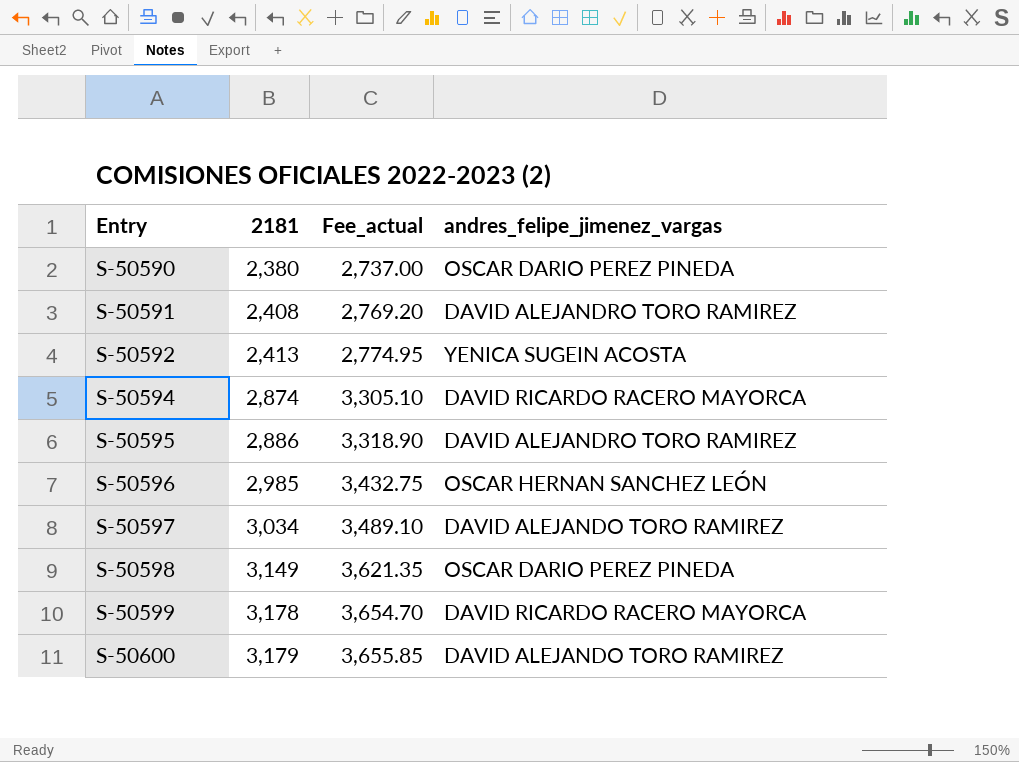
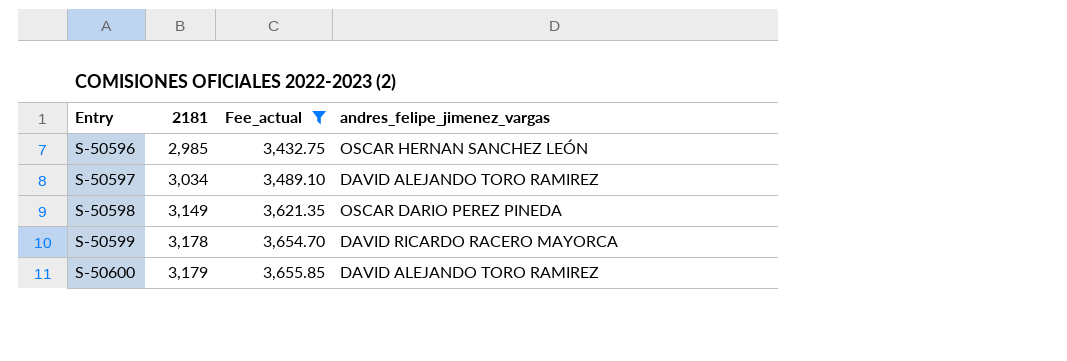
filter: none -> Fee_actual >= 3,432.75

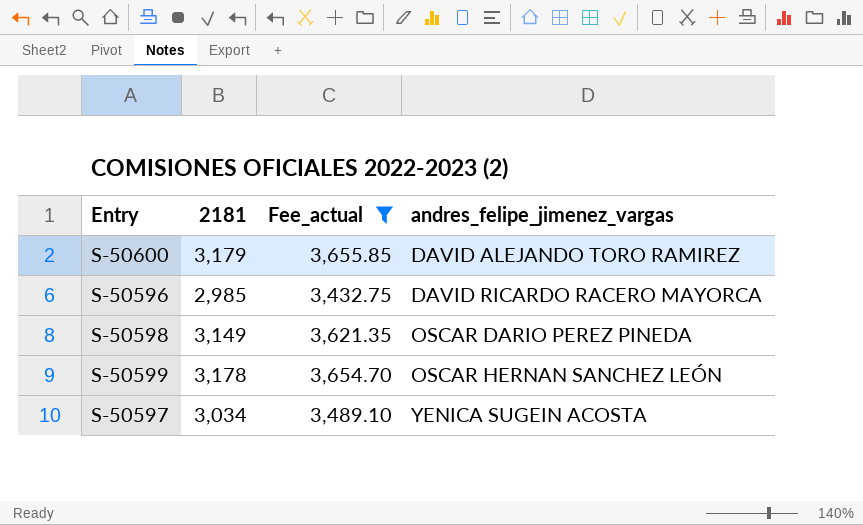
row order: Entry ascending -> andres_felipe_jimenez_vargas ascending
S-50596 | andres_felipe_jimenez_vargas: OSCAR HERNAN SANCHEZ LEÓN -> DAVID RICARDO RACERO MAYORCA
S-50599 | andres_felipe_jimenez_vargas: DAVID RICARDO RACERO MAYORCA -> OSCAR HERNAN SANCHEZ LEÓN
S-50597 | andres_felipe_jimenez_vargas: DAVID ALEJANDO TORO RAMIREZ -> YENICA SUGEIN ACOSTA

